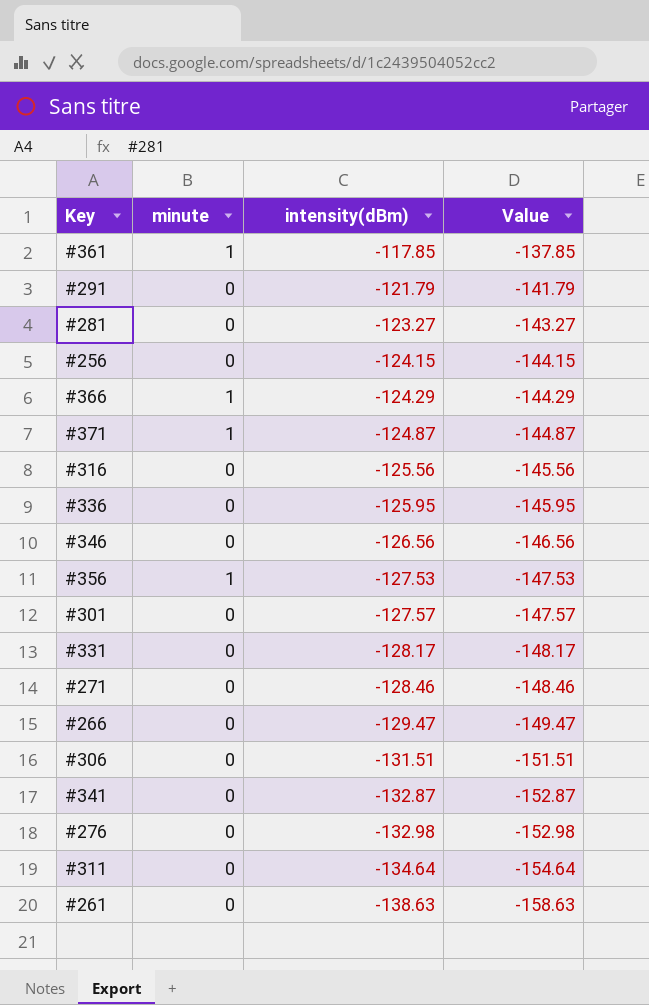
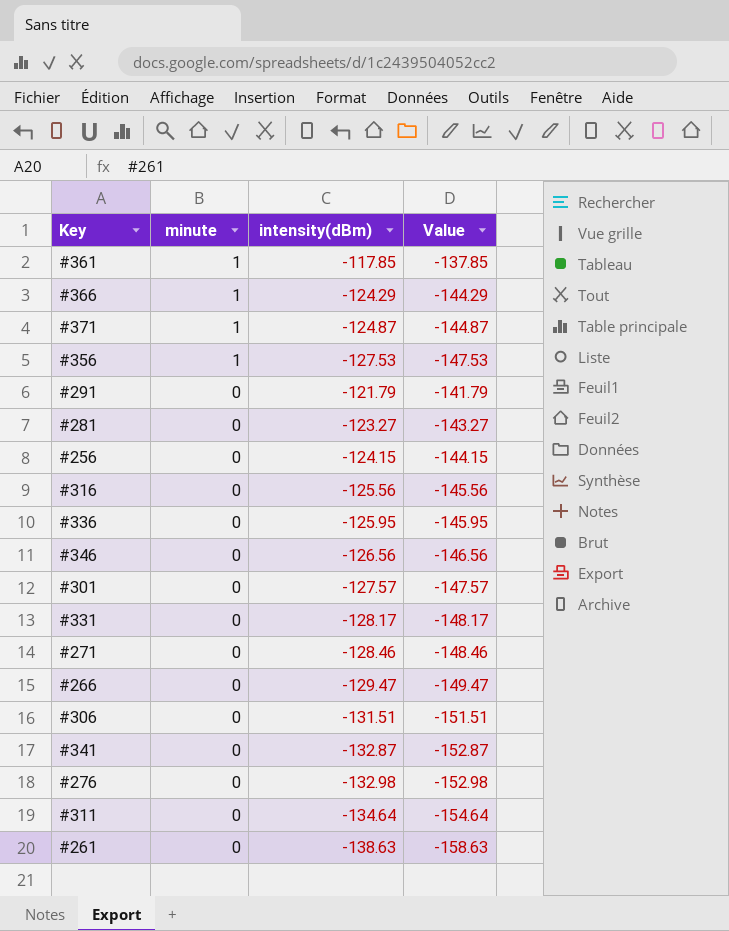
row order: intensity(dBm) descending -> minute descending

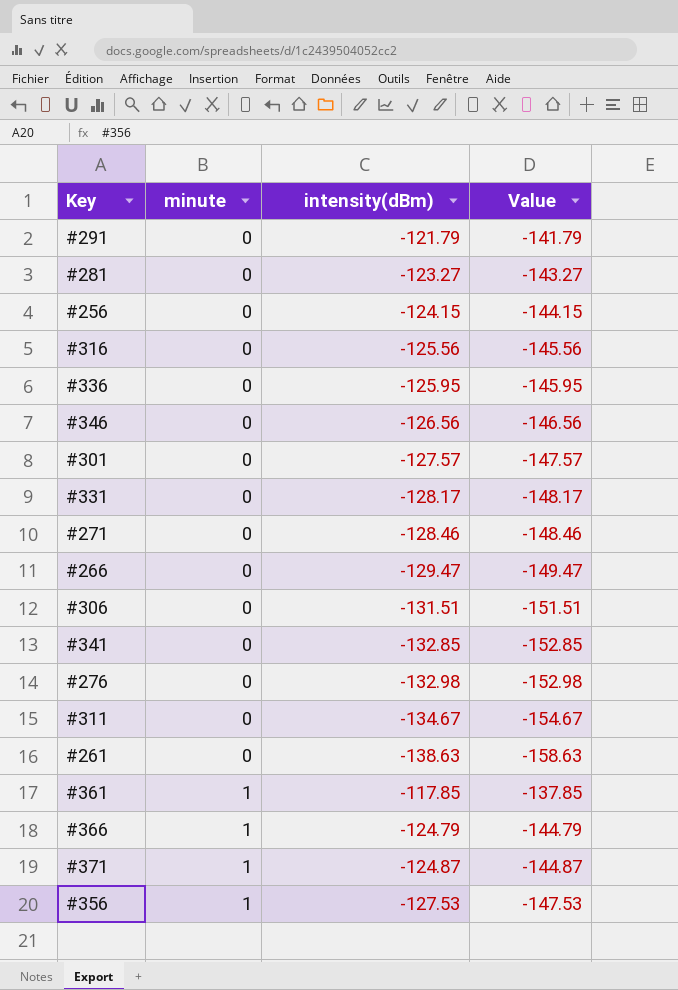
row order: minute descending -> minute ascending
#341 | intensity(dBm): -132.87 -> -132.85
#341 | Value: -152.87 -> -152.85
#311 | intensity(dBm): -134.64 -> -134.67
#311 | Value: -154.64 -> -154.67
#366 | intensity(dBm): -124.29 -> -124.79
#366 | Value: -144.29 -> -144.79

